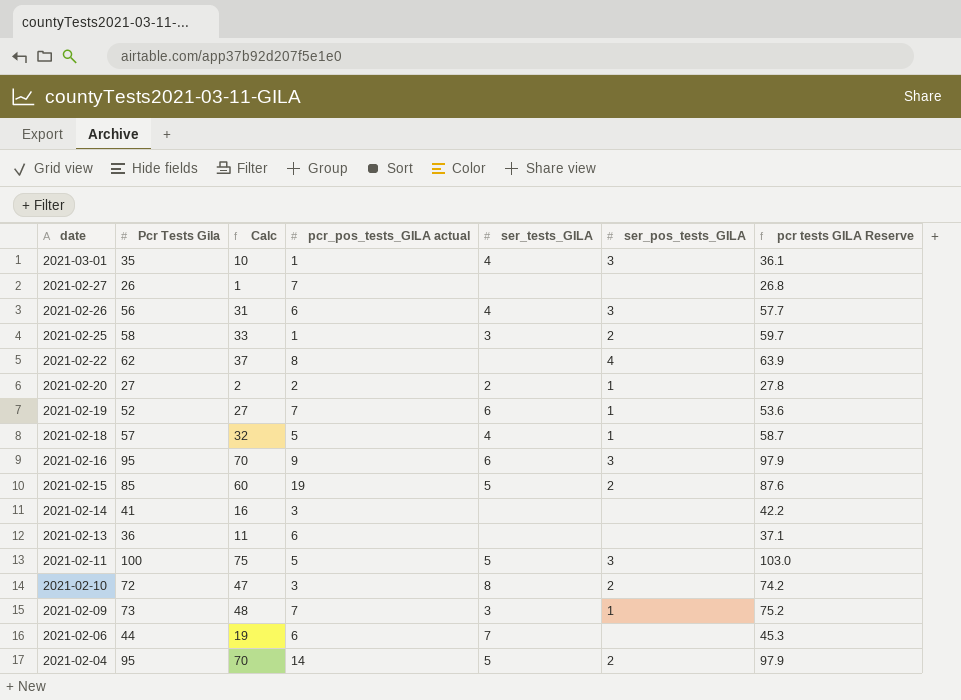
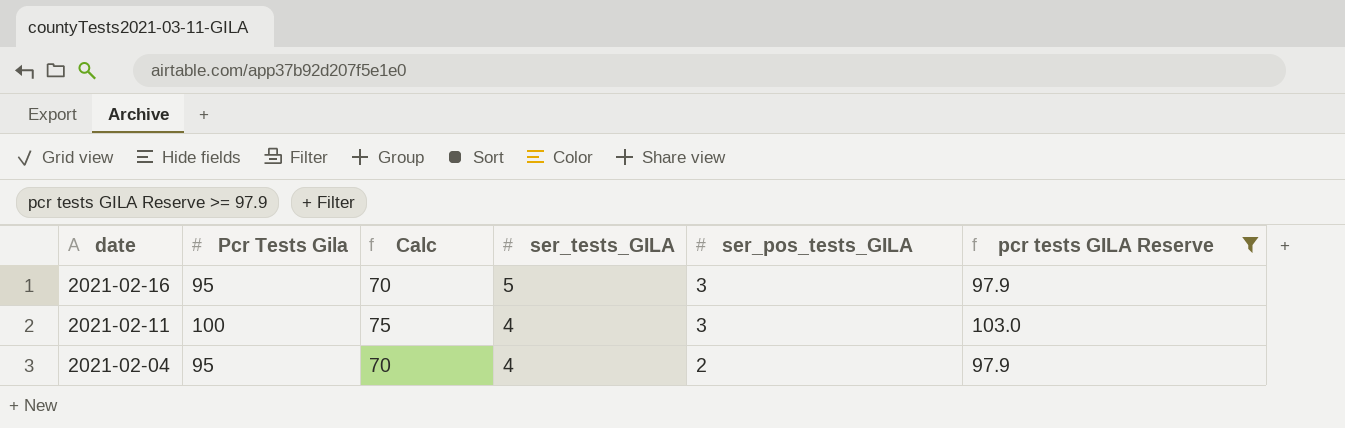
filter: none -> pcr tests GILA Reserve >= 97.9
column pcr_pos_tests_GILA actual | position: 4 -> none
2021-02-16 | ser_tests_GILA: 6 -> 5
2021-02-11 | ser_tests_GILA: 5 -> 4
2021-02-04 | ser_tests_GILA: 5 -> 4

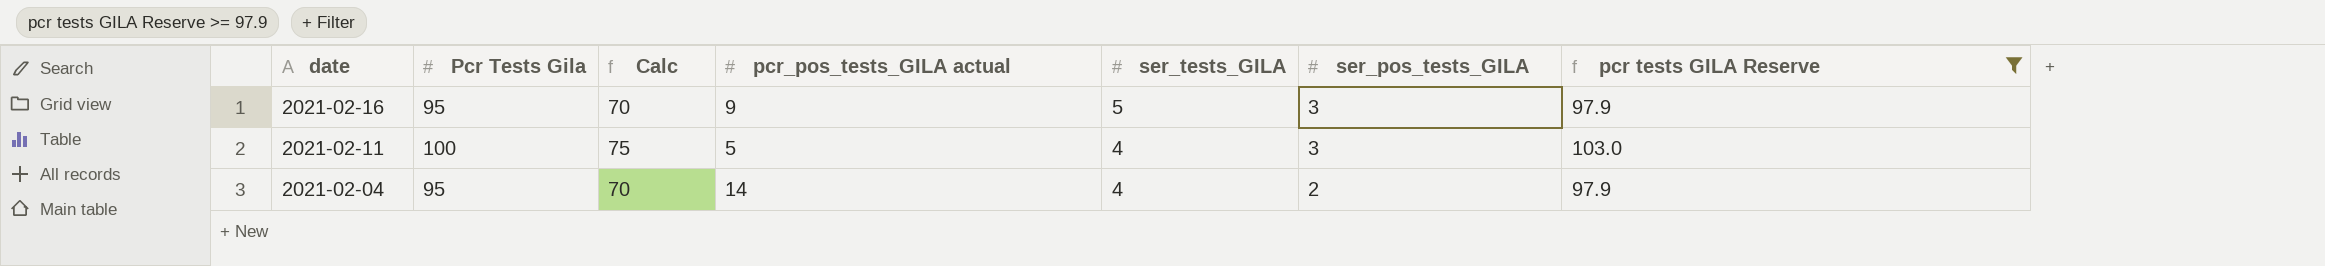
column pcr_pos_tests_GILA actual | position: none -> 4

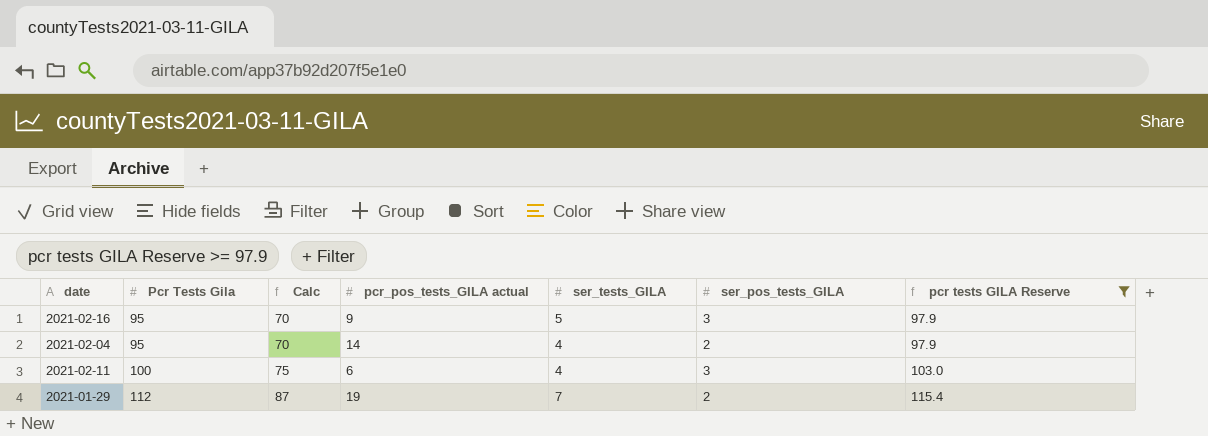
row order: date descending -> Pcr Tests Gila ascending
2021-02-11 | pcr_pos_tests_GILA actual: 5 -> 6
row 2021-01-29: none -> 112 | 87 | 19 | 7 | 2 | 115.4

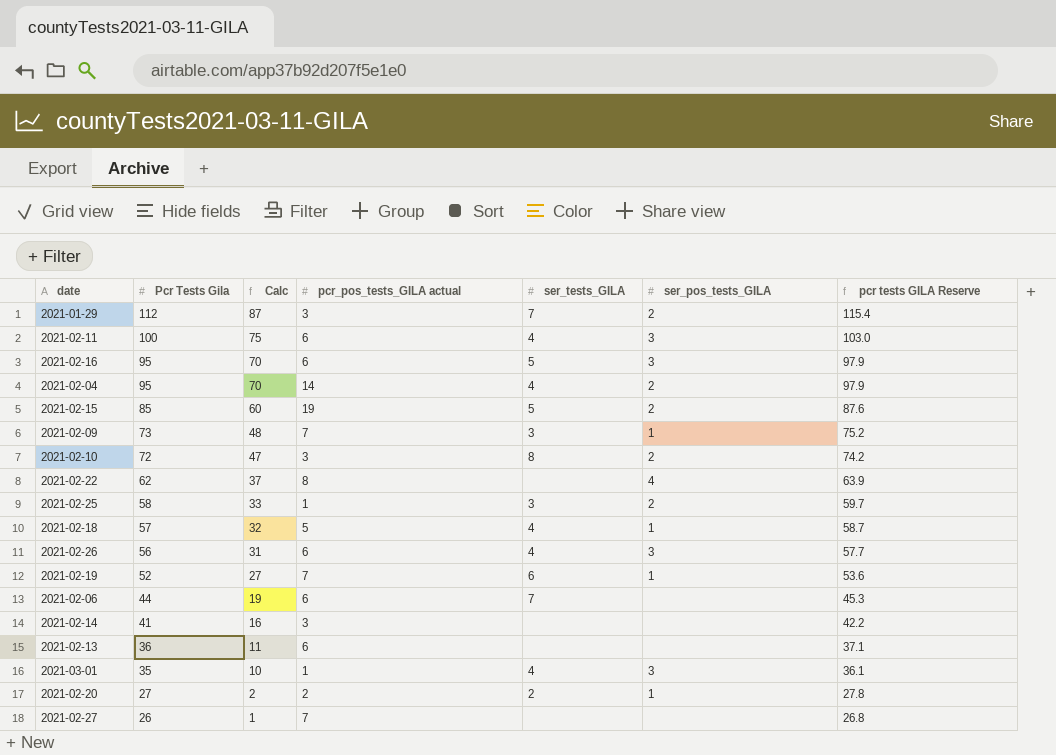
filter: pcr tests GILA Reserve >= 97.9 -> none
row order: Pcr Tests Gila ascending -> Pcr Tests Gila descending
2021-01-29 | pcr_pos_tests_GILA actual: 19 -> 3
2021-02-16 | pcr_pos_tests_GILA actual: 9 -> 6

